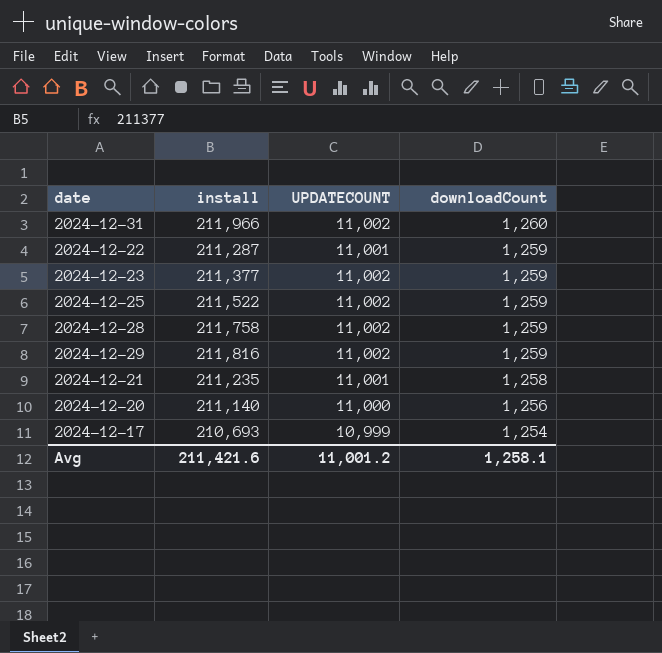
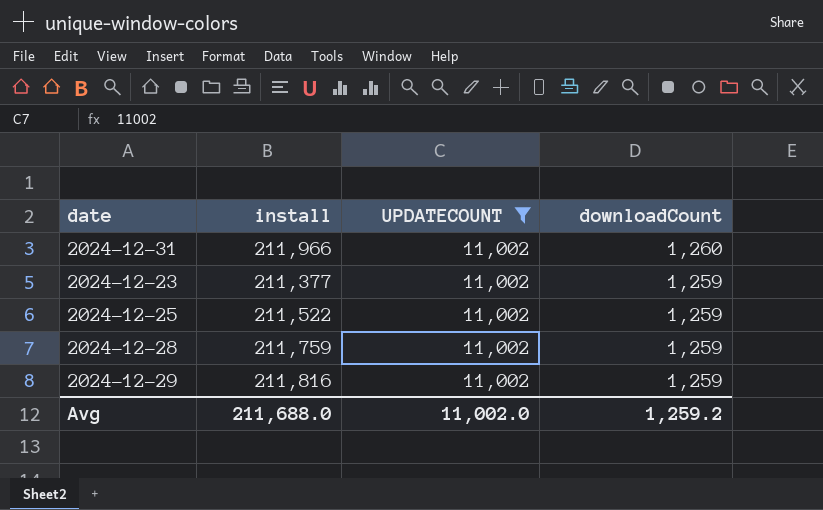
filter: none -> UPDATECOUNT = 11,002
2024-12-28 | install: 211,758 -> 211,759
Avg | install: 211,421.6 -> 211,688.0
Avg | UPDATECOUNT: 11,001.2 -> 11,002.0
Avg | downloadCount: 1,258.1 -> 1,259.2

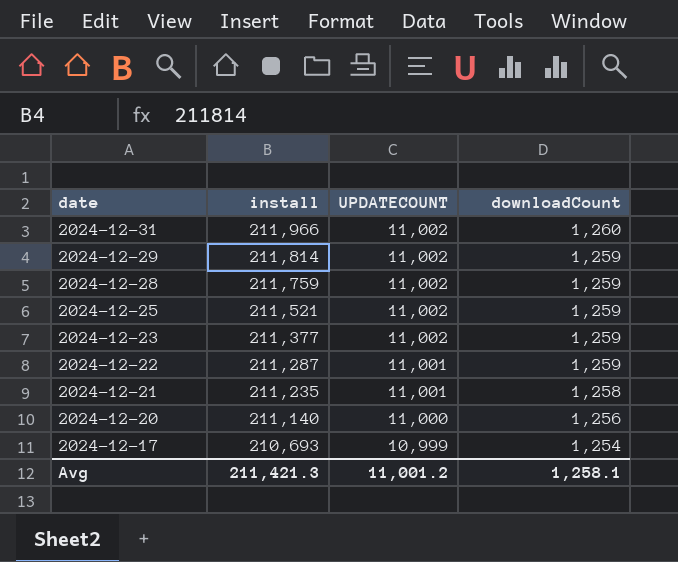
filter: UPDATECOUNT = 11,002 -> none
row order: downloadCount descending -> date descending
2024-12-29 | install: 211,816 -> 211,814
2024-12-25 | install: 211,522 -> 211,521
Avg | install: 211,688.0 -> 211,421.3
Avg | UPDATECOUNT: 11,002.0 -> 11,001.2
Avg | downloadCount: 1,259.2 -> 1,258.1

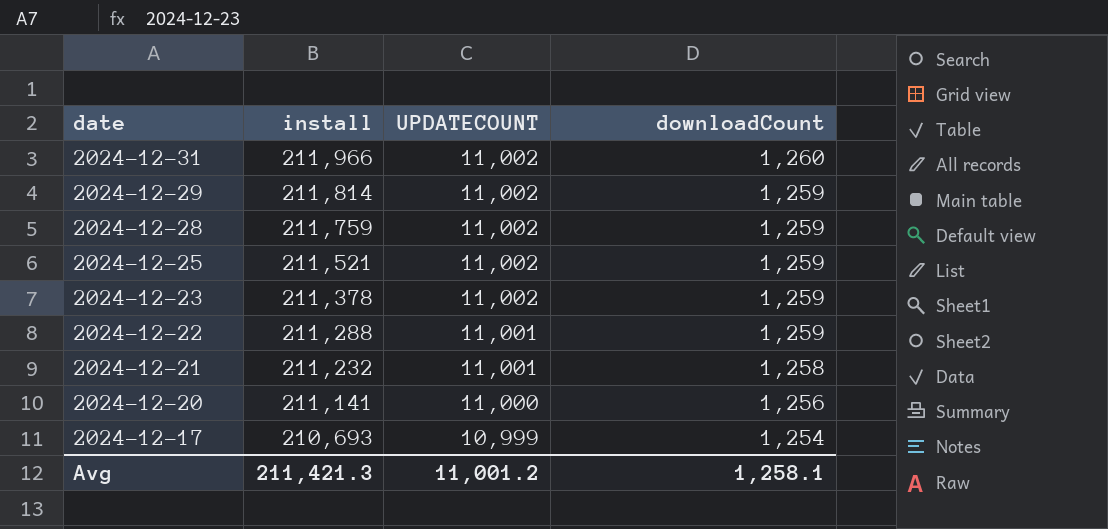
2024-12-23 | install: 211,377 -> 211,378
2024-12-22 | install: 211,287 -> 211,288
2024-12-21 | install: 211,235 -> 211,232
2024-12-20 | install: 211,140 -> 211,141

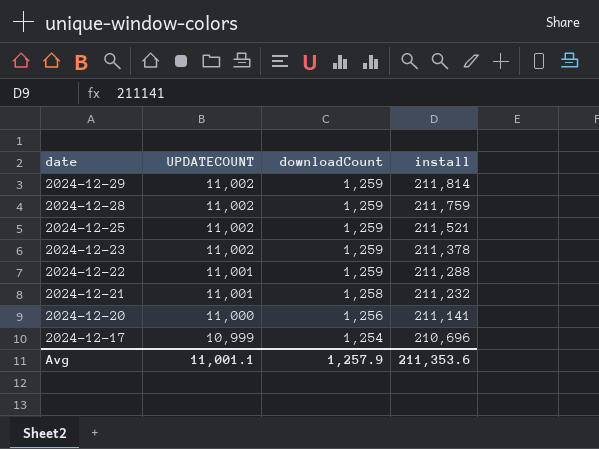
column install | position: 2 -> 4
row 2024-12-31: 211,966 | 11,002 | 1,260 -> none
2024-12-17 | install: 210,693 -> 210,696
Avg | UPDATECOUNT: 11,001.2 -> 11,001.1
Avg | downloadCount: 1,258.1 -> 1,257.9
Avg | install: 211,421.3 -> 211,353.6

